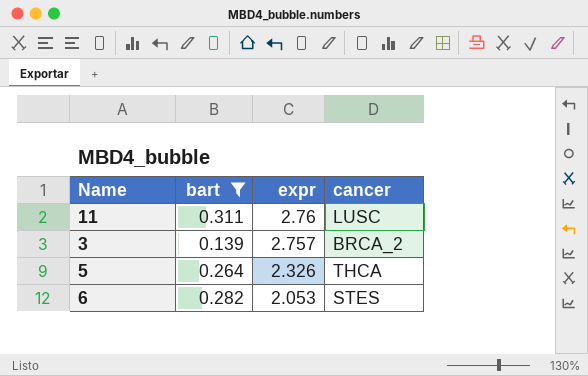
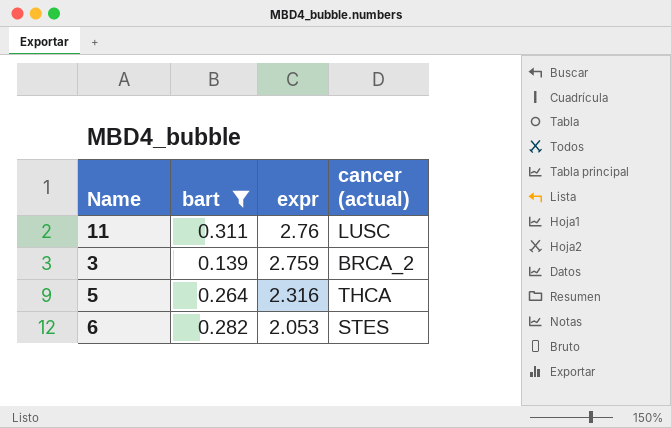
column name: cancer -> cancer (actual)
3 | expr: 2.757 -> 2.759
5 | expr: 2.326 -> 2.316

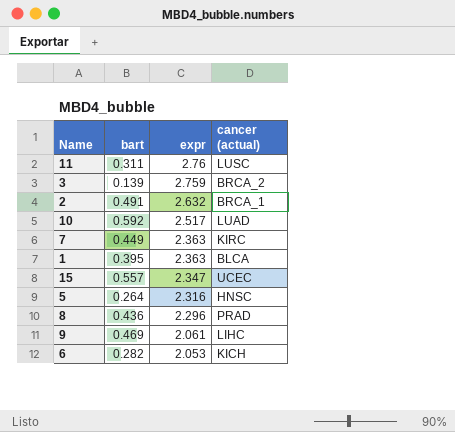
filter: bart <= 0.311 -> none
5 | cancer (actual): THCA -> HNSC
6 | cancer (actual): STES -> KICH

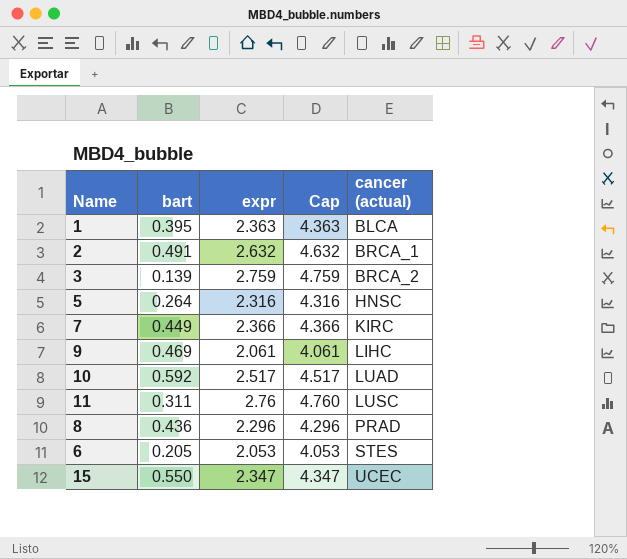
row order: expr descending -> cancer (actual) ascending
column Cap | formula: none -> [expr] + 2
7 | expr: 2.363 -> 2.366
6 | bart: 0.282 -> 0.205
6 | cancer (actual): KICH -> STES
15 | bart: 0.557 -> 0.550

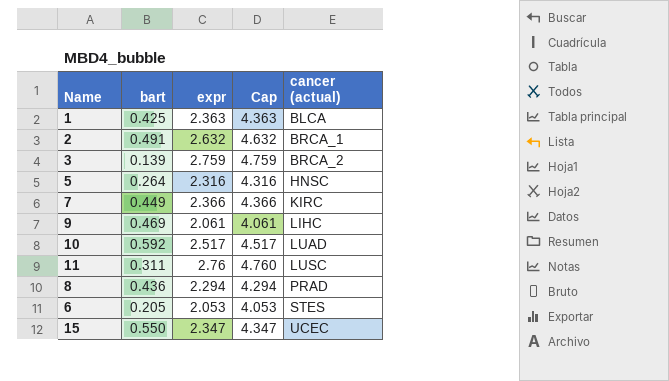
1 | bart: 0.395 -> 0.425
8 | expr: 2.296 -> 2.294
8 | Cap: 4.296 -> 4.294

